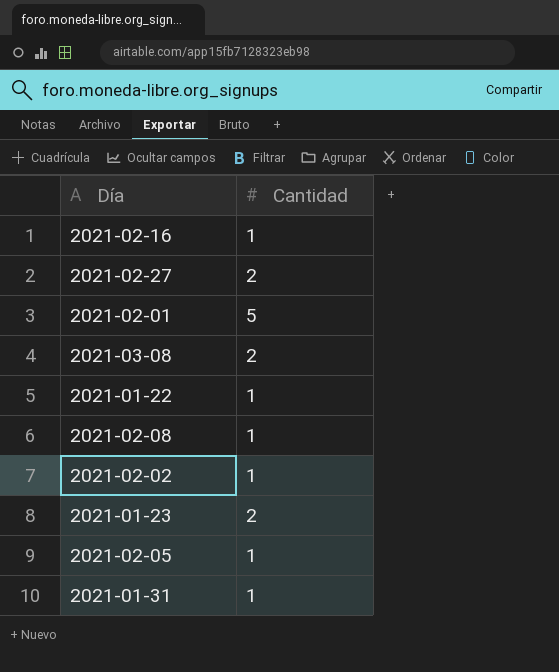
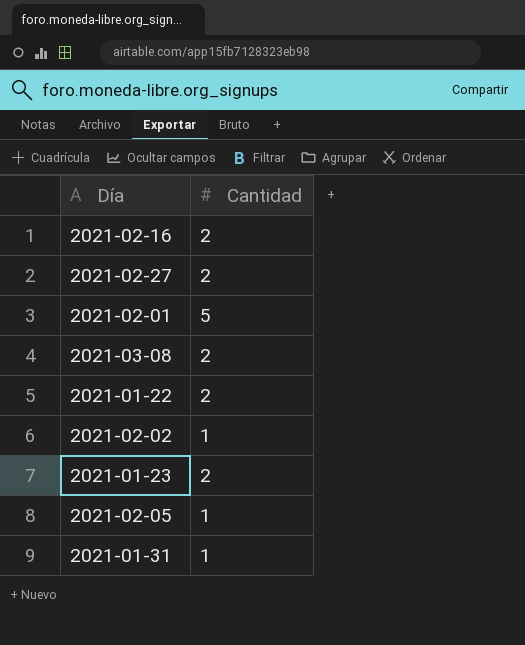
row 2021-02-08: 1 -> none
2021-02-16 | Cantidad: 1 -> 2
2021-01-22 | Cantidad: 1 -> 2

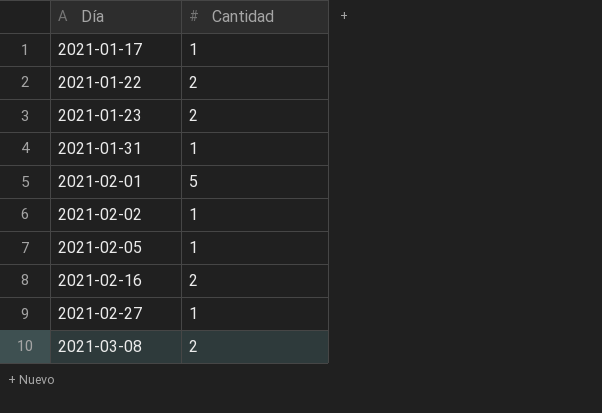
row order: none -> Día ascending
row 2021-01-17: none -> 1
2021-02-27 | Cantidad: 2 -> 1

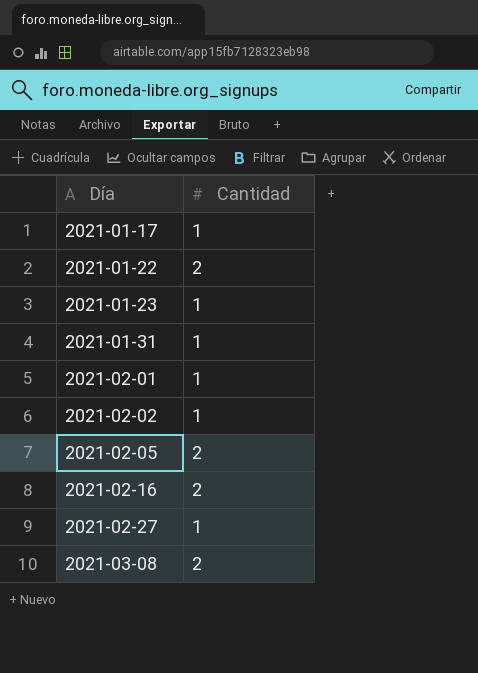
2021-01-23 | Cantidad: 2 -> 1
2021-02-01 | Cantidad: 5 -> 1
2021-02-05 | Cantidad: 1 -> 2

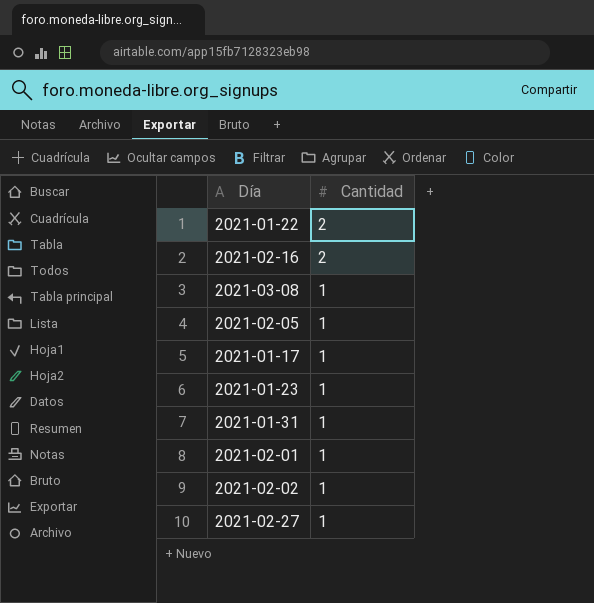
row order: Día ascending -> Cantidad descending
2021-03-08 | Cantidad: 2 -> 1
2021-02-05 | Cantidad: 2 -> 1

